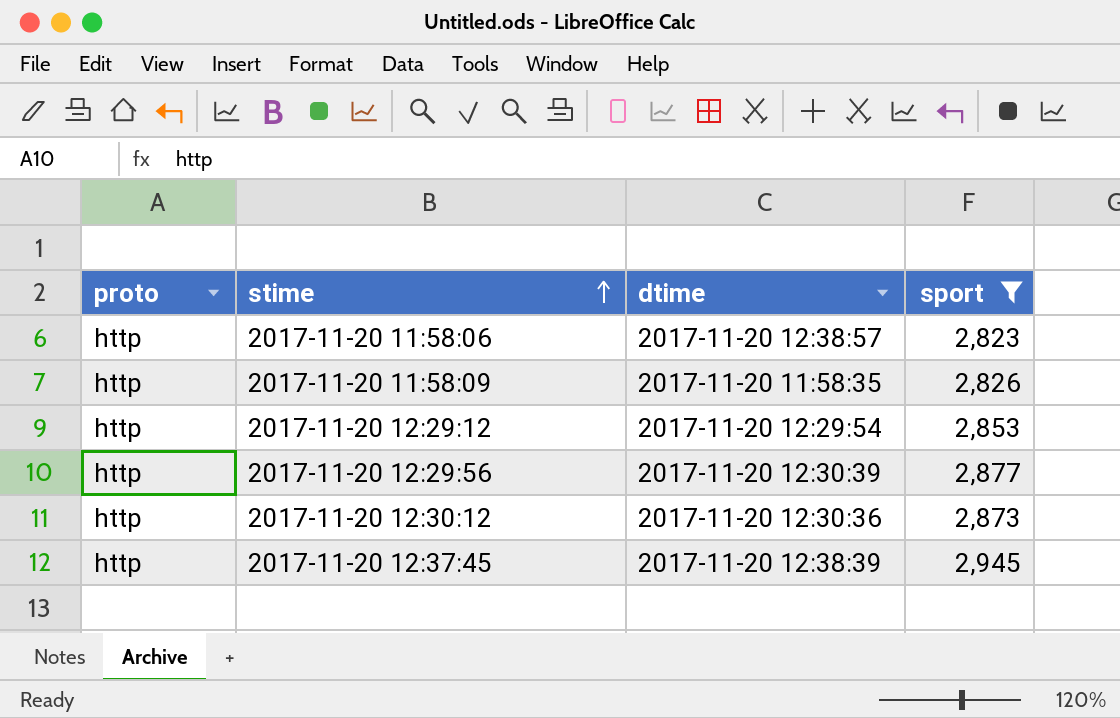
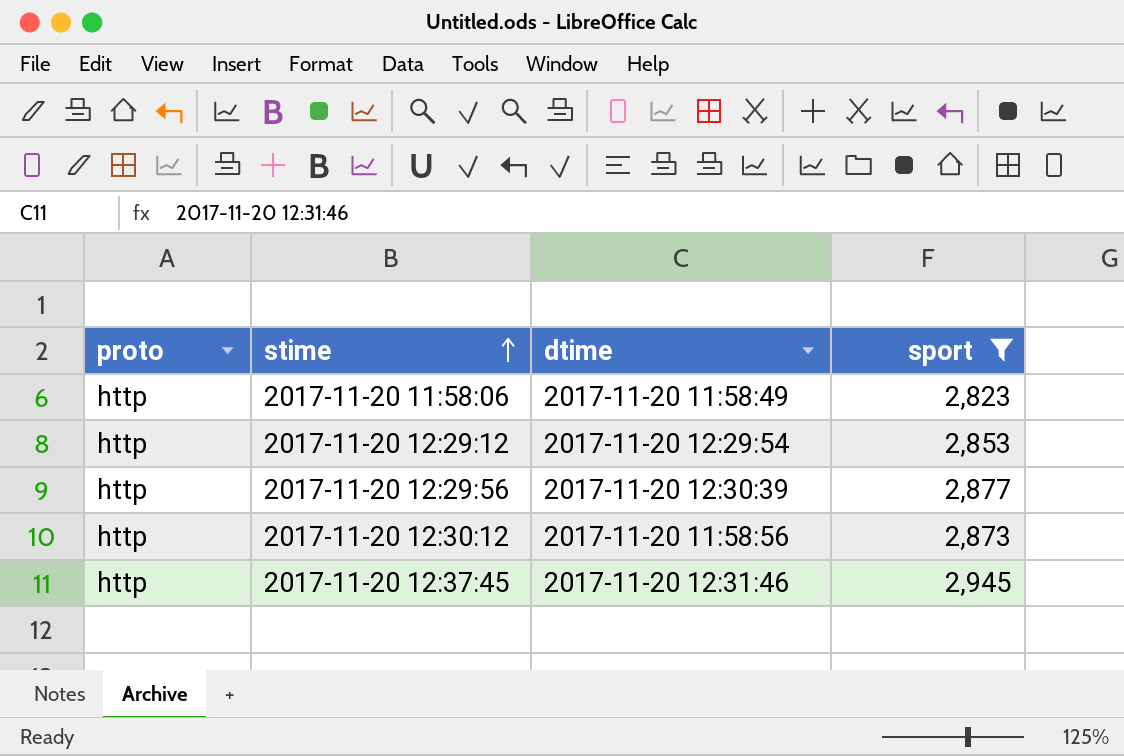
row 2017-11-20 11:58:09: http | 2017-11-20 11:58:35 | 2,826 -> none
2017-11-20 11:58:06 | dtime: 2017-11-20 12:38:57 -> 2017-11-20 11:58:49
2017-11-20 12:30:12 | dtime: 2017-11-20 12:30:36 -> 2017-11-20 11:58:56
2017-11-20 12:37:45 | dtime: 2017-11-20 12:38:39 -> 2017-11-20 12:31:46

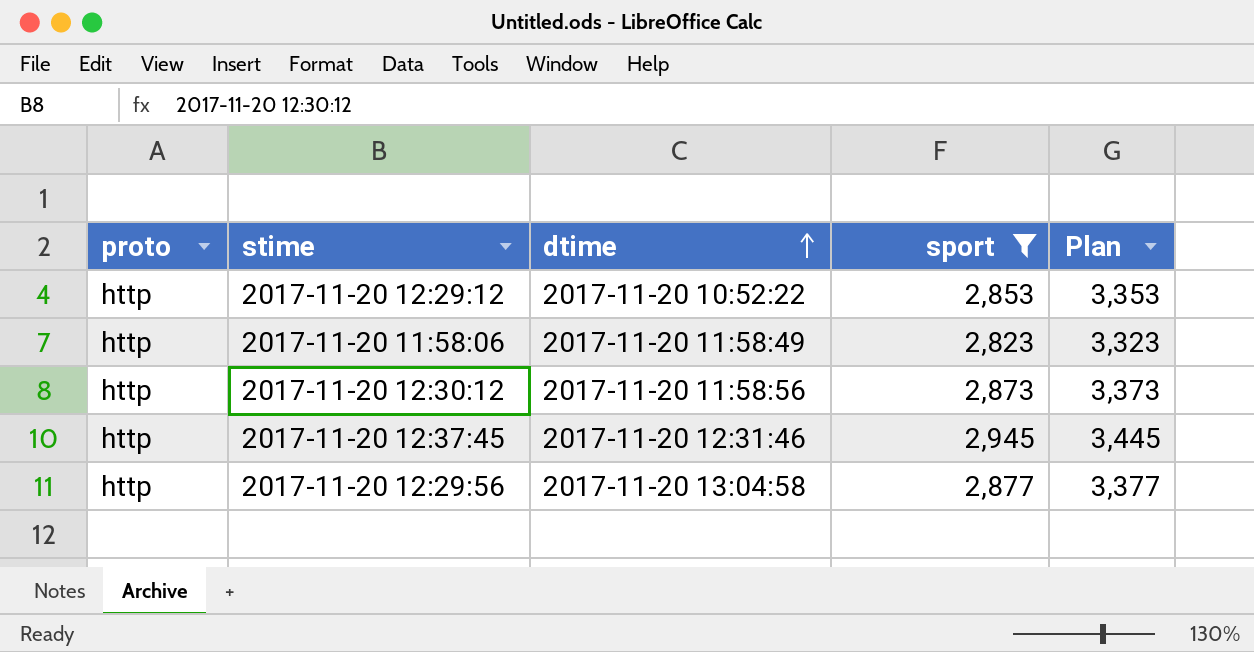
row order: stime ascending -> dtime ascending
column Plan | formula: none -> [sport] + 500
2017-11-20 12:29:12 | dtime: 2017-11-20 12:29:54 -> 2017-11-20 10:52:22
2017-11-20 12:29:56 | dtime: 2017-11-20 12:30:39 -> 2017-11-20 13:04:58

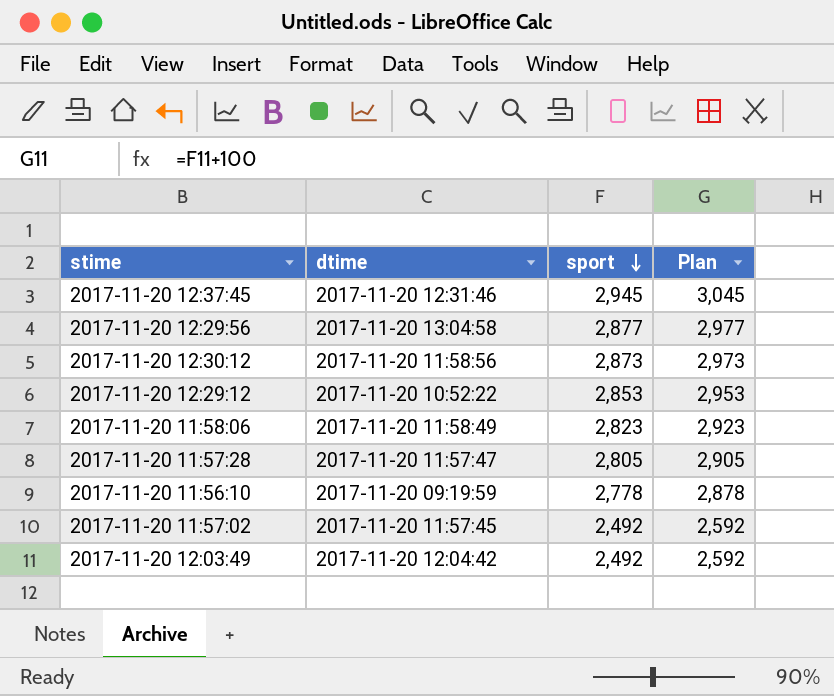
filter: sport >= 2,823 -> none
row order: dtime ascending -> sport descending
column proto | position: 1 -> none
column Plan | formula: [sport] + 500 -> [sport] + 100

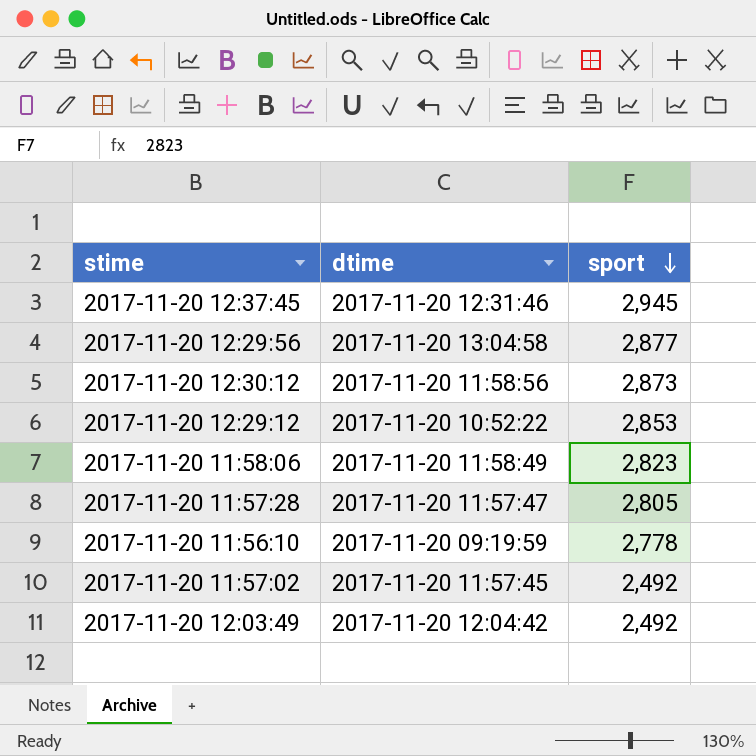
column Plan | formula: [sport] + 100 -> none

